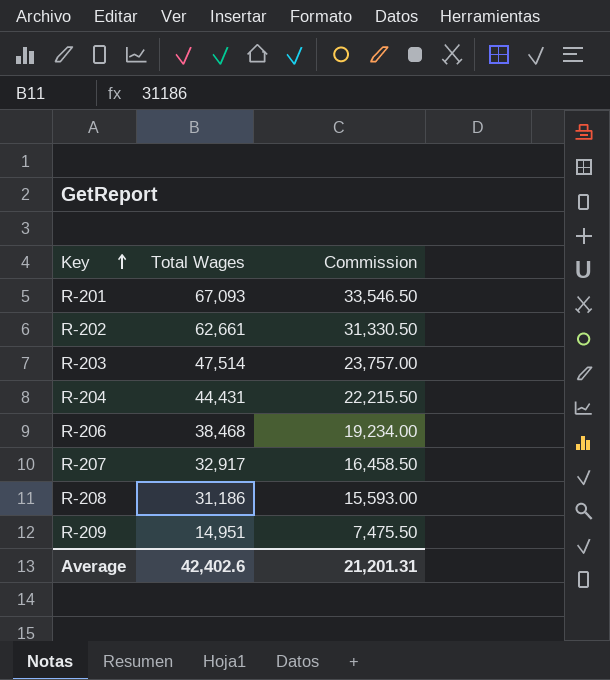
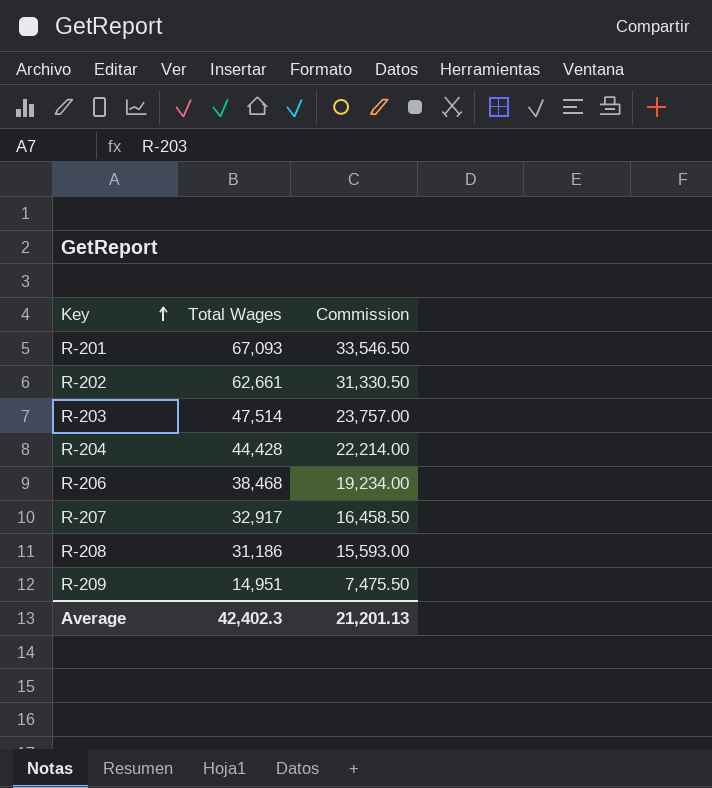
R-204 | Total Wages: 44,431 -> 44,428
R-204 | Commission: 22,215.50 -> 22,214.00
Average | Total Wages: 42,402.6 -> 42,402.3
Average | Commission: 21,201.31 -> 21,201.13

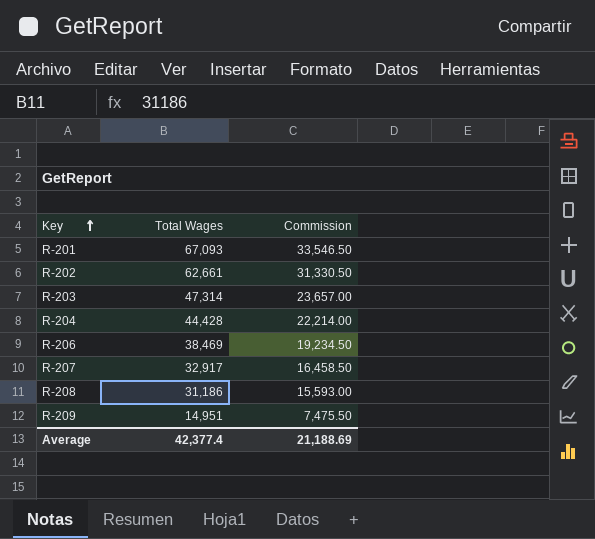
R-203 | Total Wages: 47,514 -> 47,314
R-203 | Commission: 23,757.00 -> 23,657.00
R-206 | Total Wages: 38,468 -> 38,469
R-206 | Commission: 19,234.00 -> 19,234.50
Average | Total Wages: 42,402.3 -> 42,377.4
Average | Commission: 21,201.13 -> 21,188.69

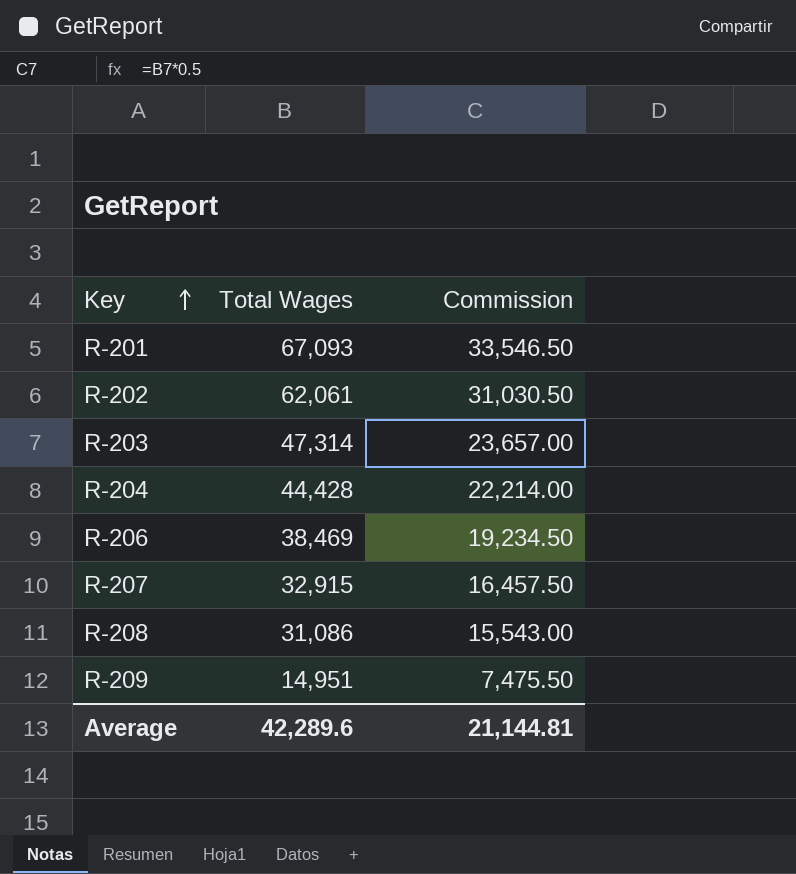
R-202 | Total Wages: 62,661 -> 62,061
R-202 | Commission: 31,330.50 -> 31,030.50
R-207 | Total Wages: 32,917 -> 32,915
R-207 | Commission: 16,458.50 -> 16,457.50
R-208 | Total Wages: 31,186 -> 31,086
R-208 | Commission: 15,593.00 -> 15,543.00
Average | Total Wages: 42,377.4 -> 42,289.6
Average | Commission: 21,188.69 -> 21,144.81

